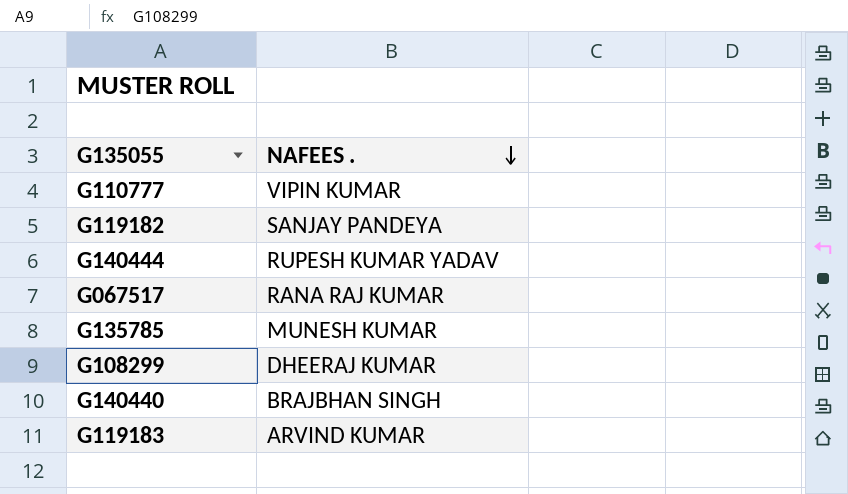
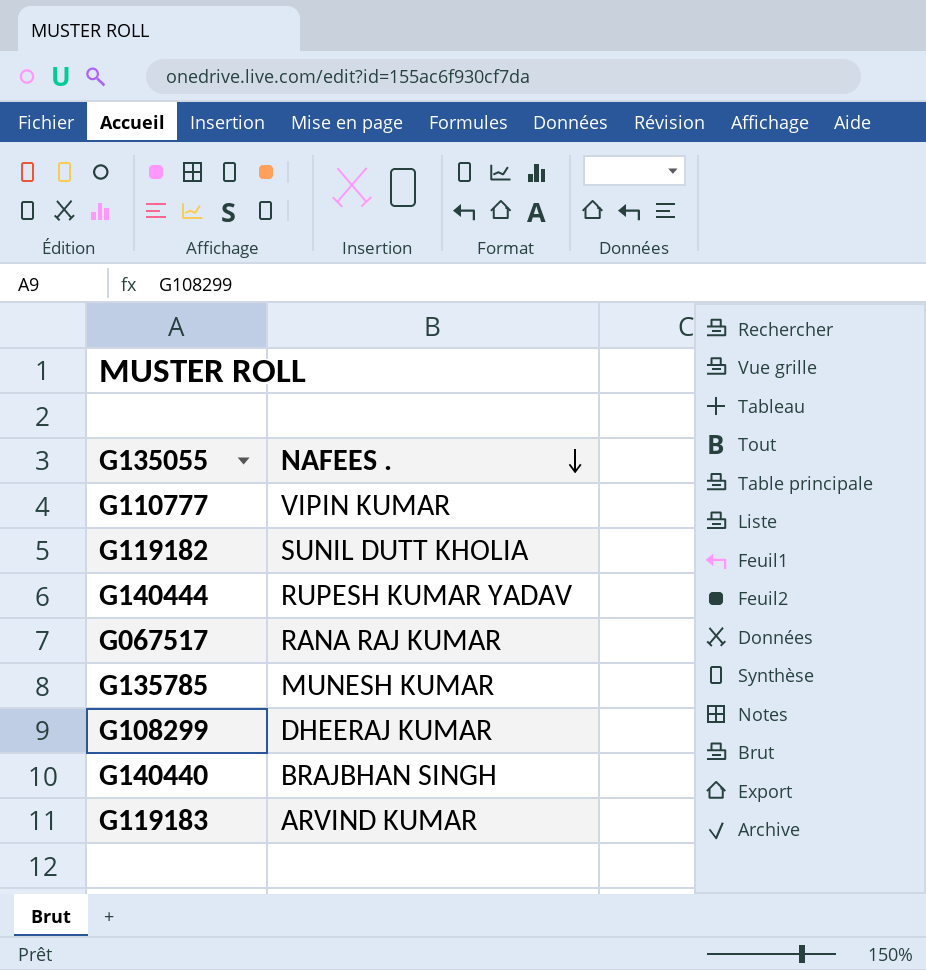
G119182 | NAFEES .: SANJAY PANDEYA -> SUNIL DUTT KHOLIA

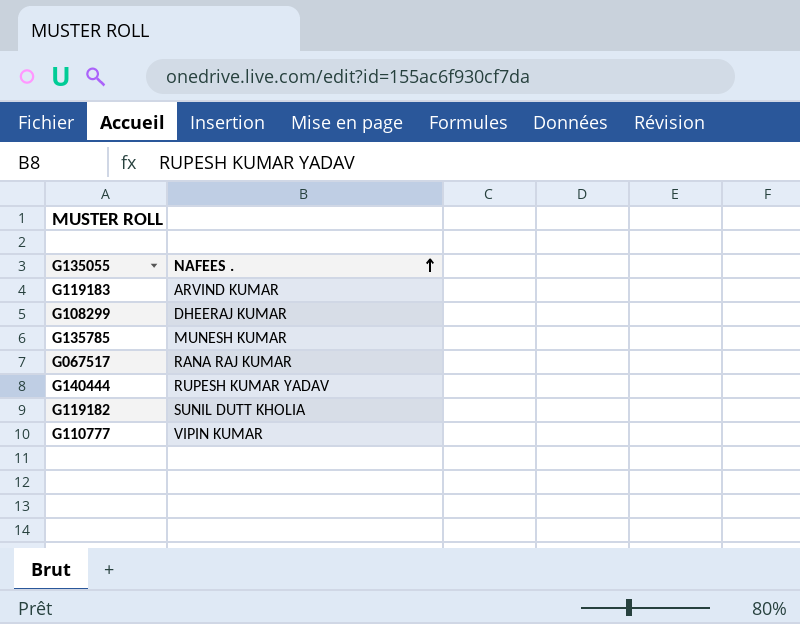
row order: NAFEES . descending -> NAFEES . ascending
row G140440: BRAJBHAN SINGH -> none

